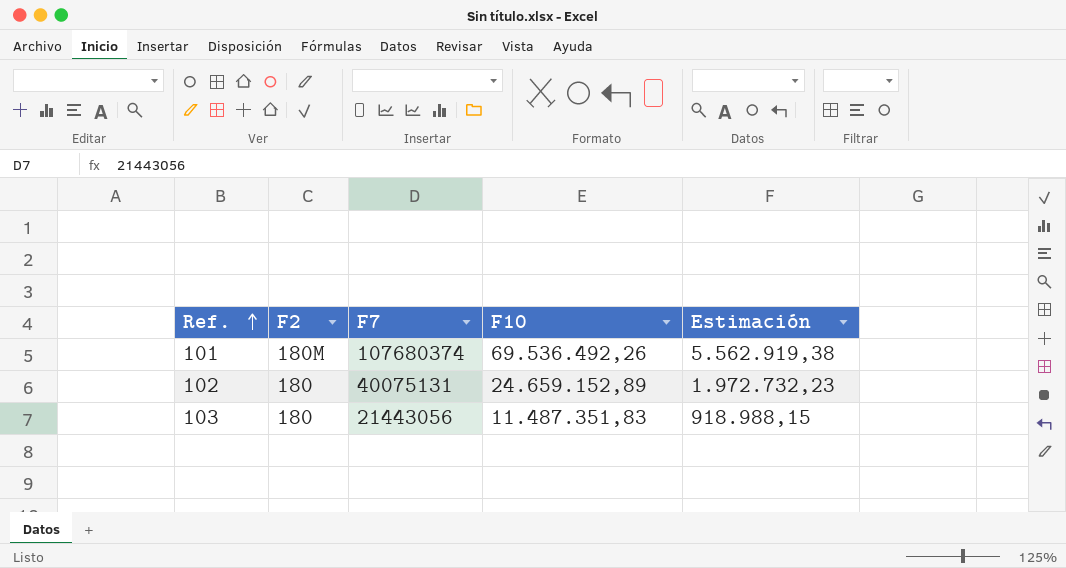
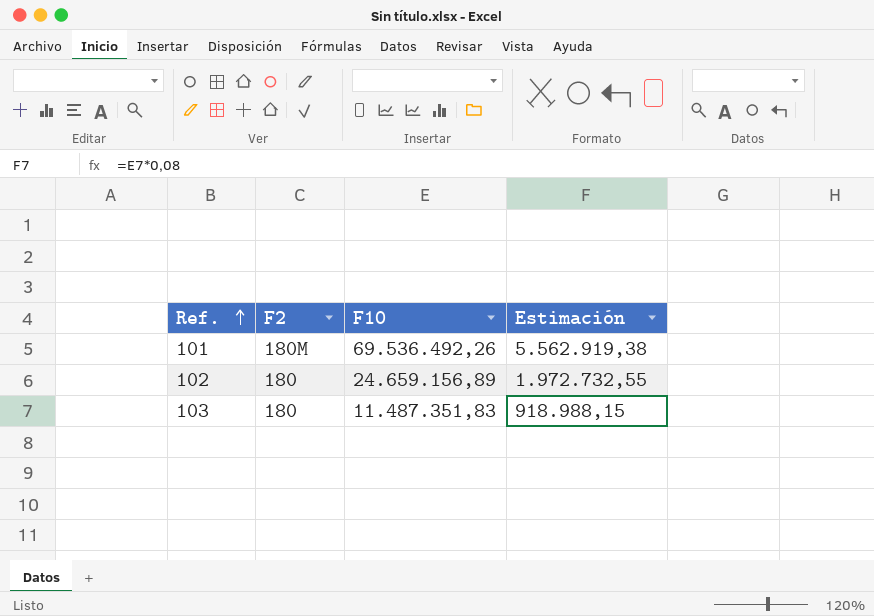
column F7 | position: 3 -> none
102 | F10: 24.659.152,89 -> 24.659.156,89
102 | Estimación: 1.972.732,23 -> 1.972.732,55

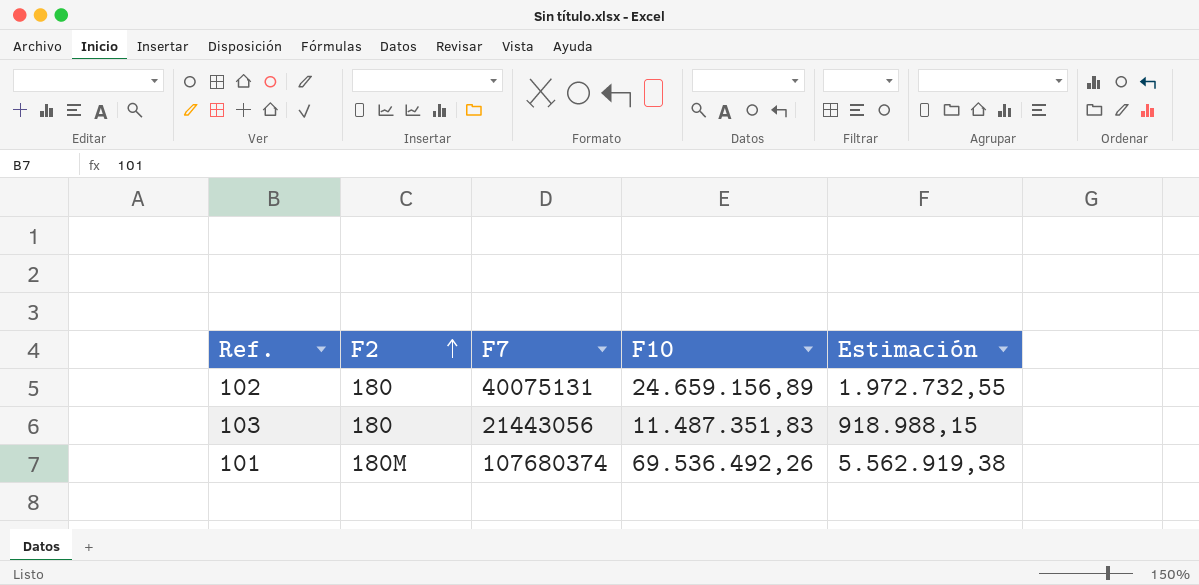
row order: Ref. ascending -> F2 ascending
column F7 | position: none -> 3

